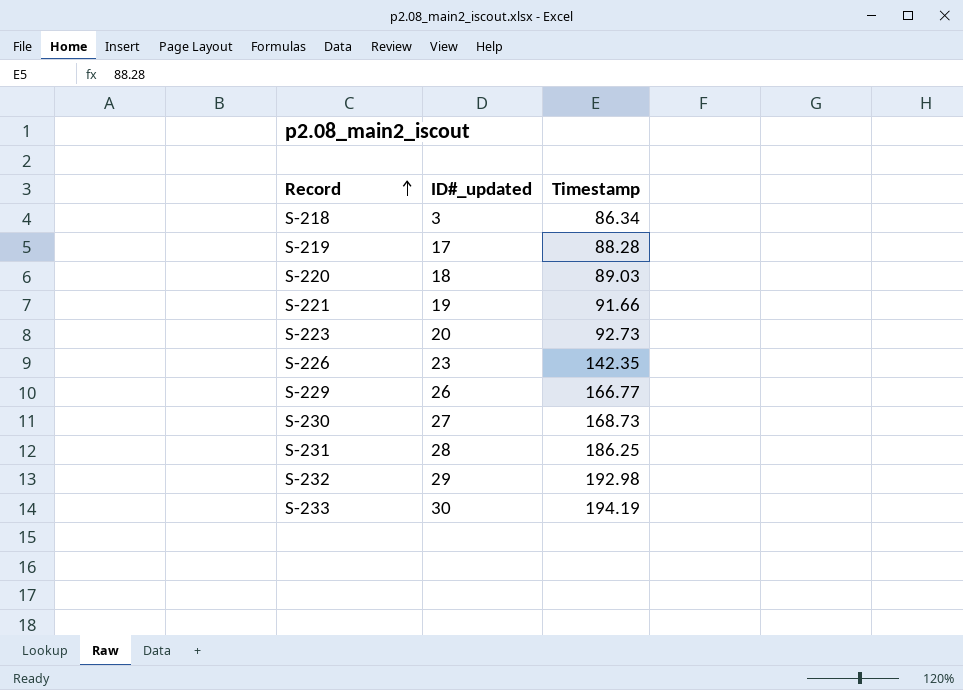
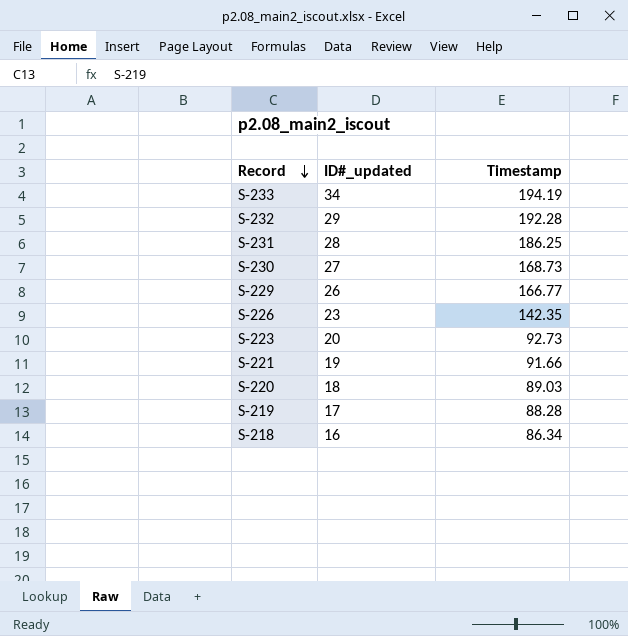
row order: Record ascending -> Record descending
S-233 | ID#_updated: 30 -> 34
S-232 | Timestamp: 192.98 -> 192.28
S-218 | ID#_updated: 3 -> 16

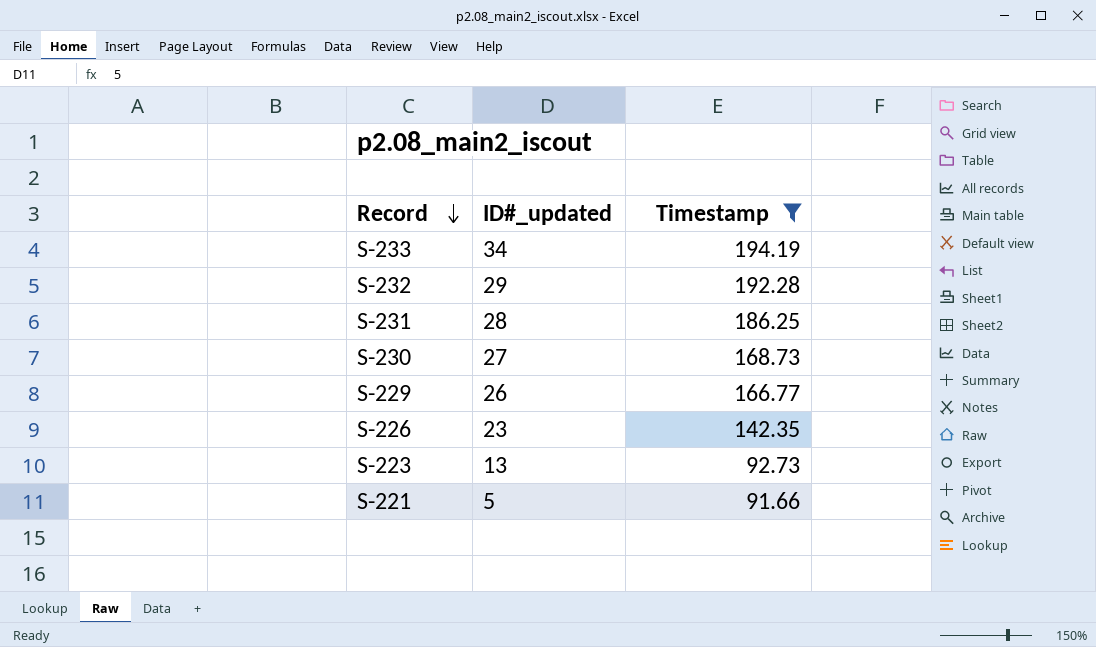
filter: none -> Timestamp >= 91.66
S-223 | ID#_updated: 20 -> 13
S-221 | ID#_updated: 19 -> 5

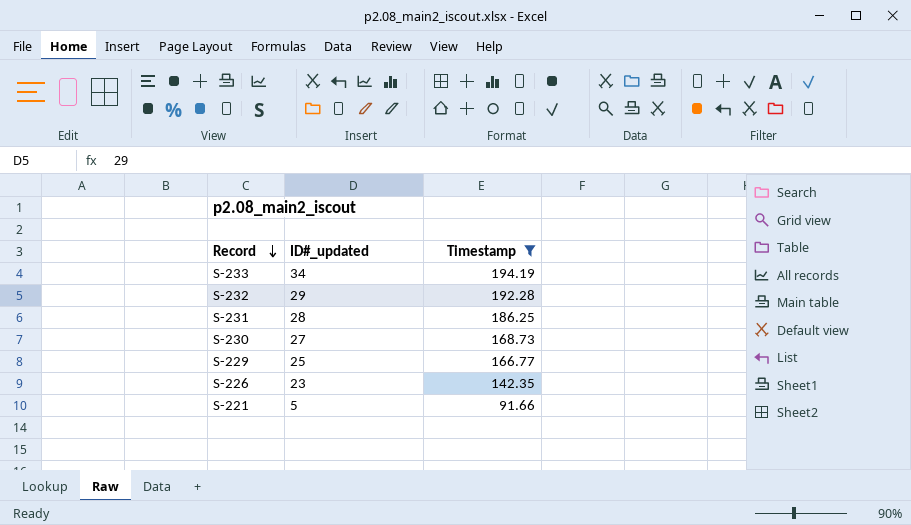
row S-223: 13 | 92.73 -> none
S-229 | ID#_updated: 26 -> 25

